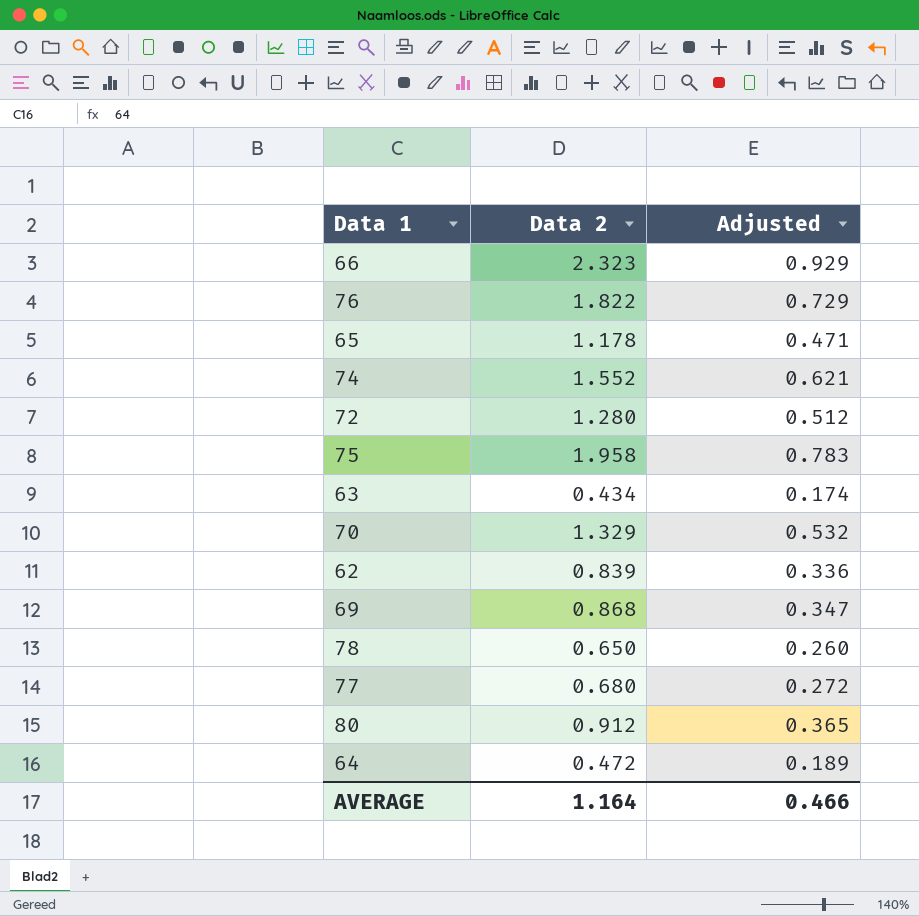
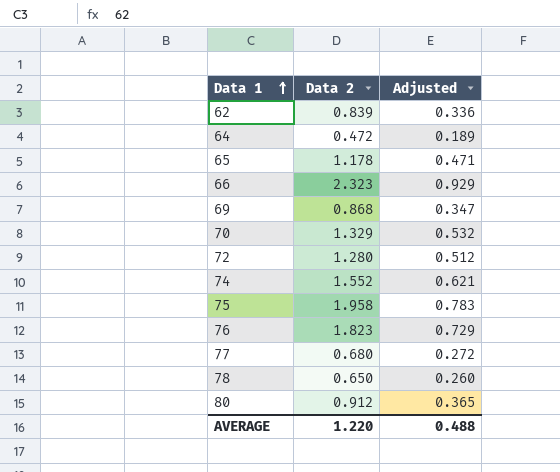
row order: none -> Data 1 ascending
row 63: 0.434 | 0.174 -> none
76 | Data 2: 1.822 -> 1.823
AVERAGE | Data 2: 1.164 -> 1.220
AVERAGE | Adjusted: 0.466 -> 0.488

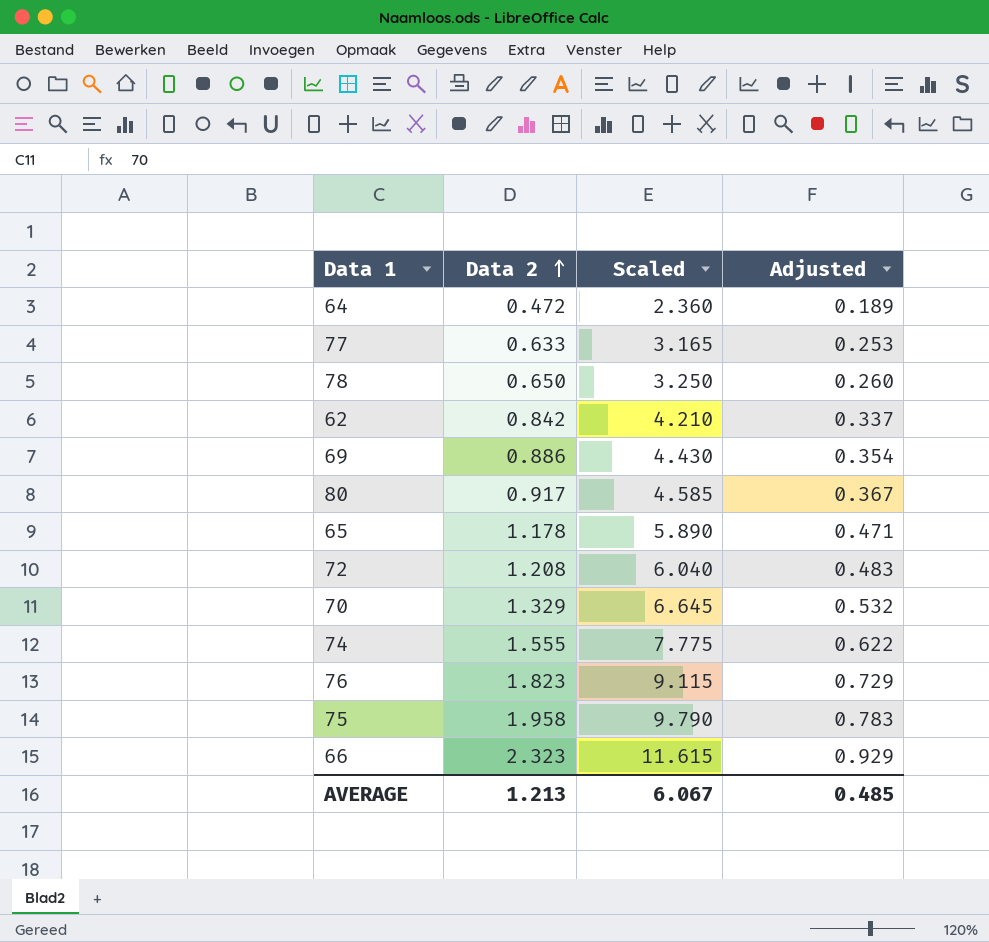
row order: Data 1 ascending -> Data 2 ascending
column Scaled | formula: none -> [Data 2] * 5
77 | Data 2: 0.680 -> 0.633
77 | Adjusted: 0.272 -> 0.253
62 | Data 2: 0.839 -> 0.842
62 | Adjusted: 0.336 -> 0.337
69 | Data 2: 0.868 -> 0.886
69 | Adjusted: 0.347 -> 0.354
80 | Data 2: 0.912 -> 0.917
80 | Adjusted: 0.365 -> 0.367
72 | Data 2: 1.280 -> 1.208
72 | Adjusted: 0.512 -> 0.483
74 | Data 2: 1.552 -> 1.555
74 | Adjusted: 0.621 -> 0.622
AVERAGE | Data 2: 1.220 -> 1.213
AVERAGE | Adjusted: 0.488 -> 0.485

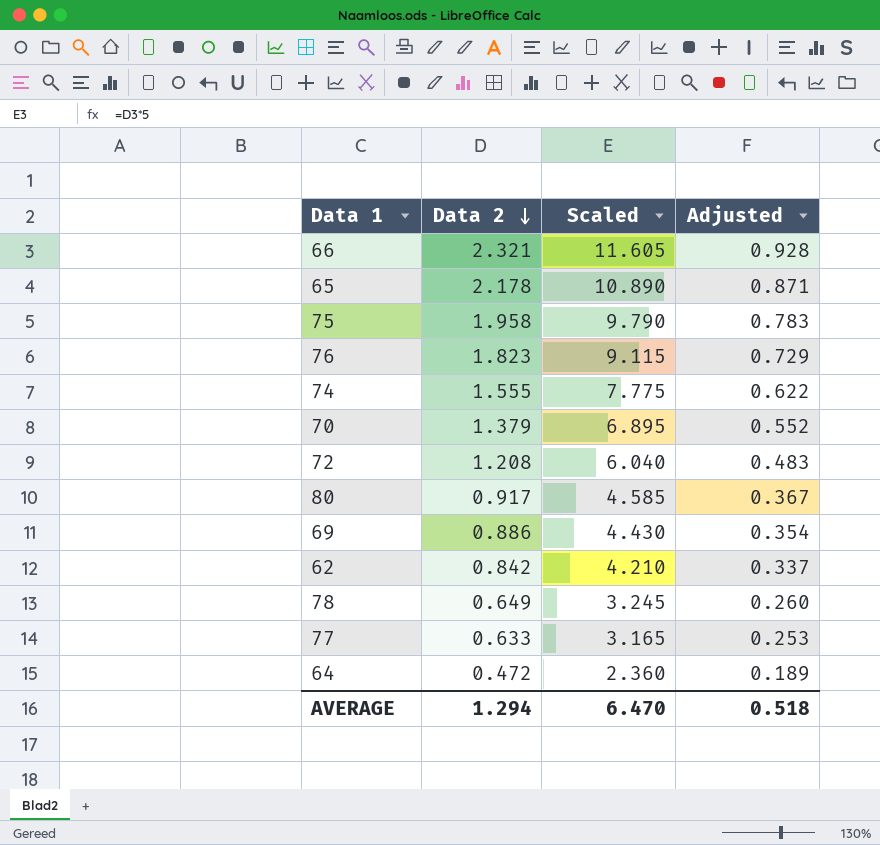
row order: Data 2 ascending -> Data 2 descending
66 | Data 2: 2.323 -> 2.321
66 | Scaled: 11.615 -> 11.605
66 | Adjusted: 0.929 -> 0.928
65 | Data 2: 1.178 -> 2.178
65 | Scaled: 5.890 -> 10.890
65 | Adjusted: 0.471 -> 0.871
70 | Data 2: 1.329 -> 1.379
70 | Scaled: 6.645 -> 6.895
70 | Adjusted: 0.532 -> 0.552
78 | Data 2: 0.650 -> 0.649
78 | Scaled: 3.250 -> 3.245
AVERAGE | Data 2: 1.213 -> 1.294
AVERAGE | Scaled: 6.067 -> 6.470
AVERAGE | Adjusted: 0.485 -> 0.518

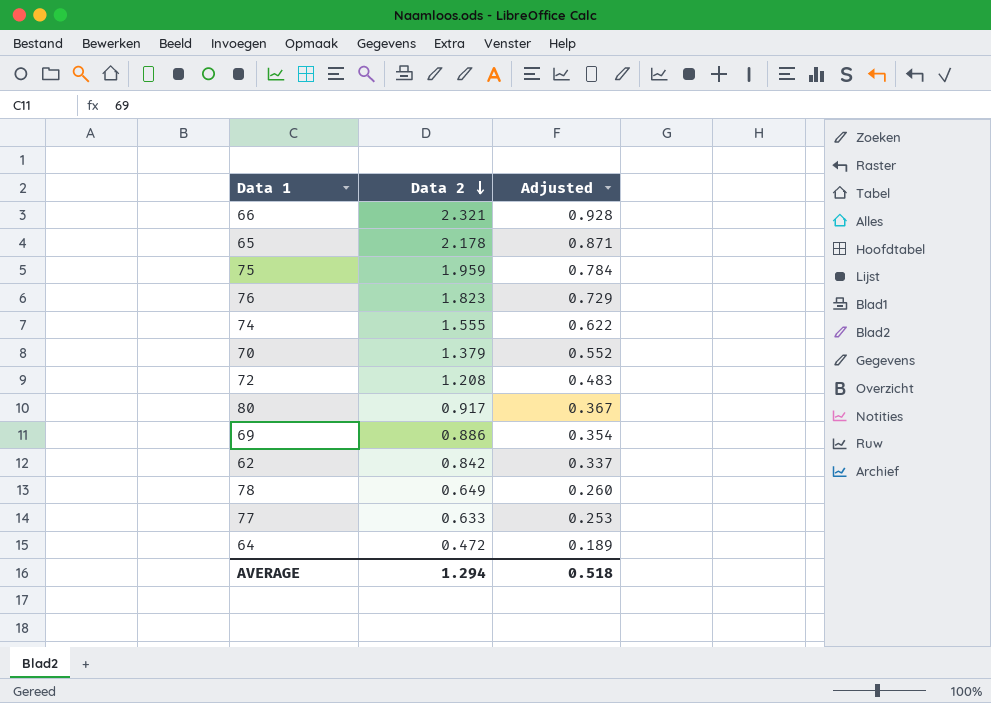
column Scaled | formula: [Data 2] * 5 -> none
75 | Data 2: 1.958 -> 1.959
75 | Adjusted: 0.783 -> 0.784

